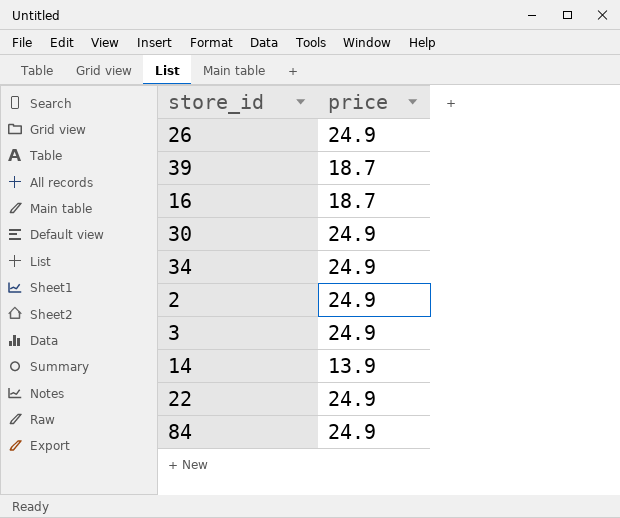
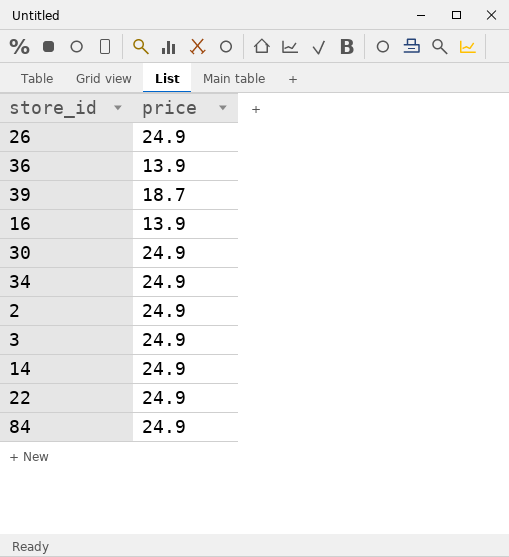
row 36: none -> 13.9
16 | price: 18.7 -> 13.9
14 | price: 13.9 -> 24.9

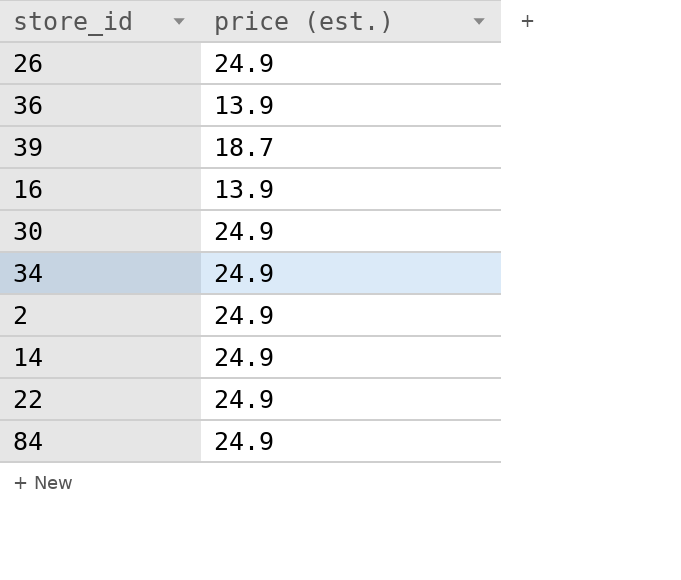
column name: price -> price (est.)
row 3: 24.9 -> none

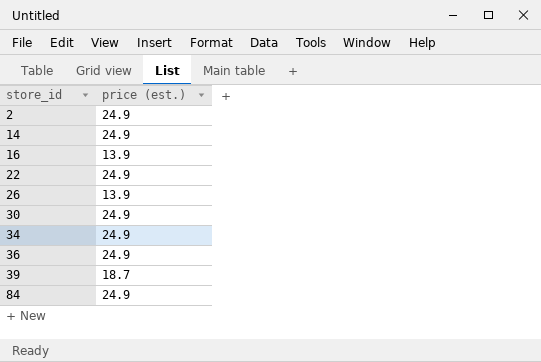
row order: none -> store_id ascending
26 | price (est.): 24.9 -> 13.9
36 | price (est.): 13.9 -> 24.9

